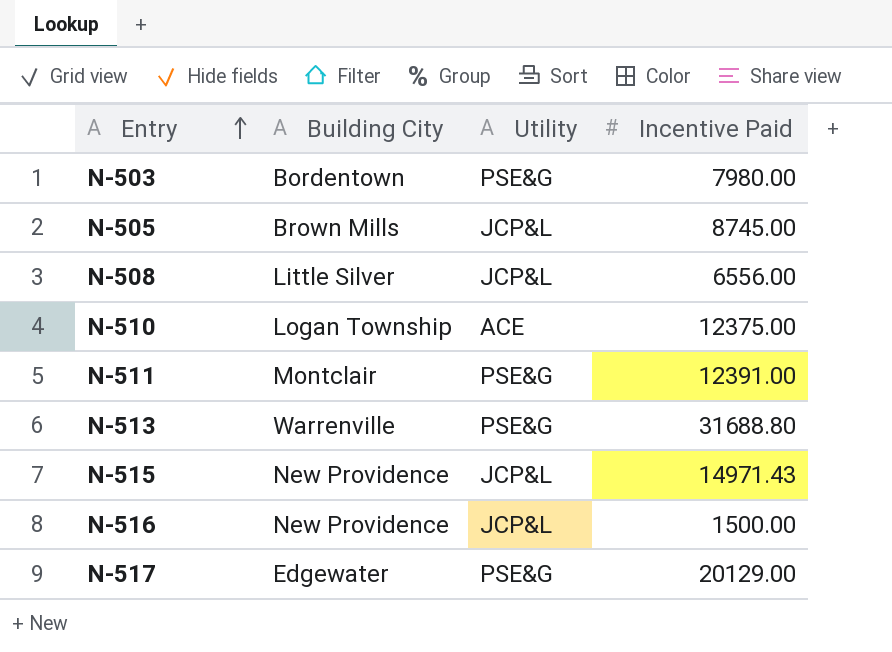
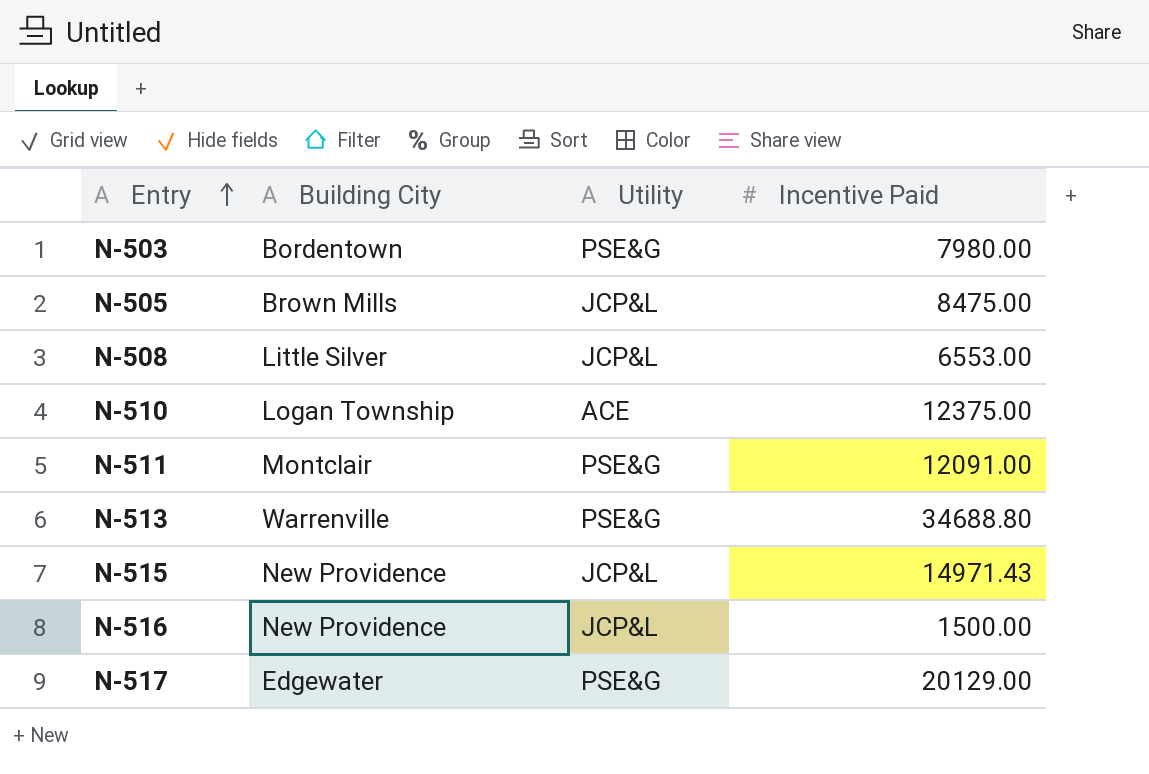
N-505 | Incentive Paid: 8745.00 -> 8475.00
N-508 | Incentive Paid: 6556.00 -> 6553.00
N-511 | Incentive Paid: 12391.00 -> 12091.00
N-513 | Incentive Paid: 31688.80 -> 34688.80

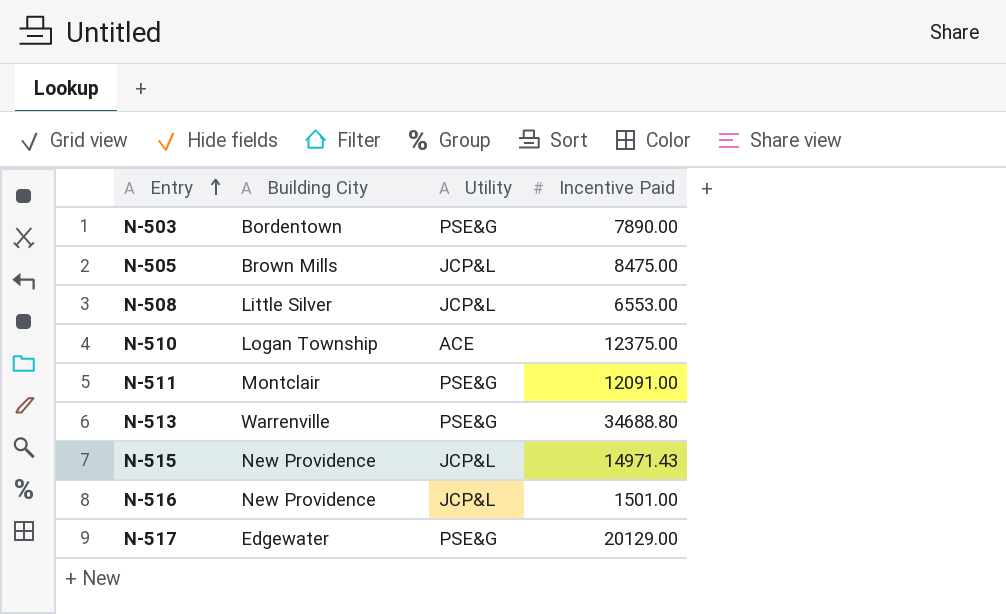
N-503 | Incentive Paid: 7980.00 -> 7890.00
N-516 | Incentive Paid: 1500.00 -> 1501.00

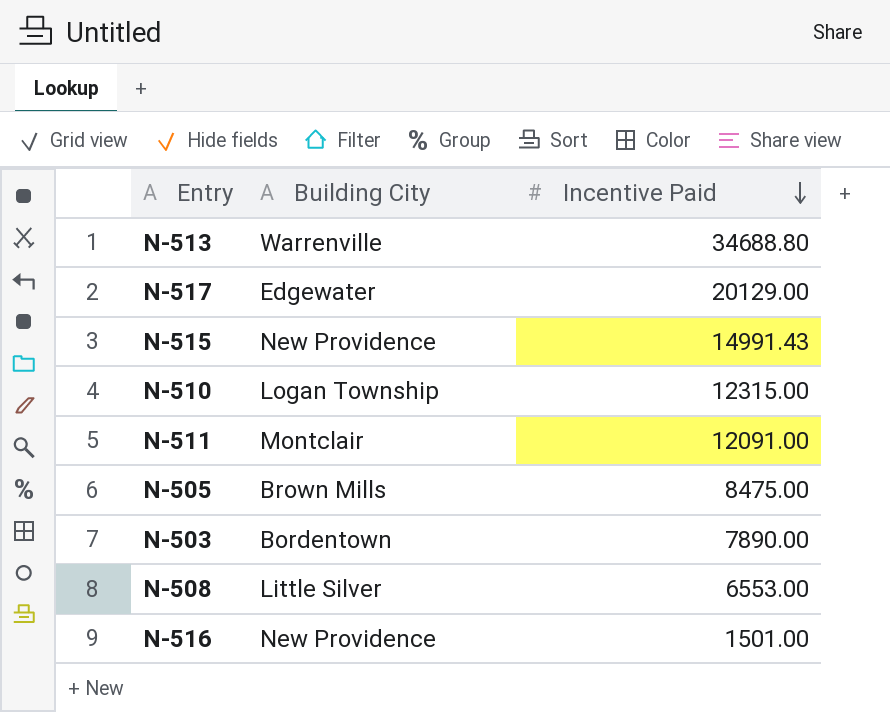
row order: Entry ascending -> Incentive Paid descending
column Utility | position: 3 -> none
N-515 | Incentive Paid: 14971.43 -> 14991.43
N-510 | Incentive Paid: 12375.00 -> 12315.00

